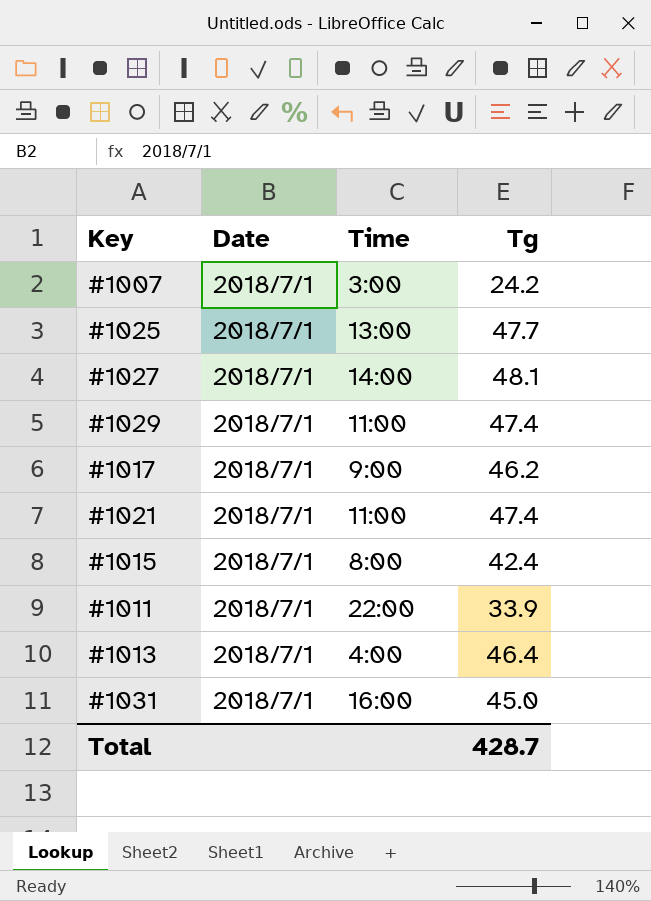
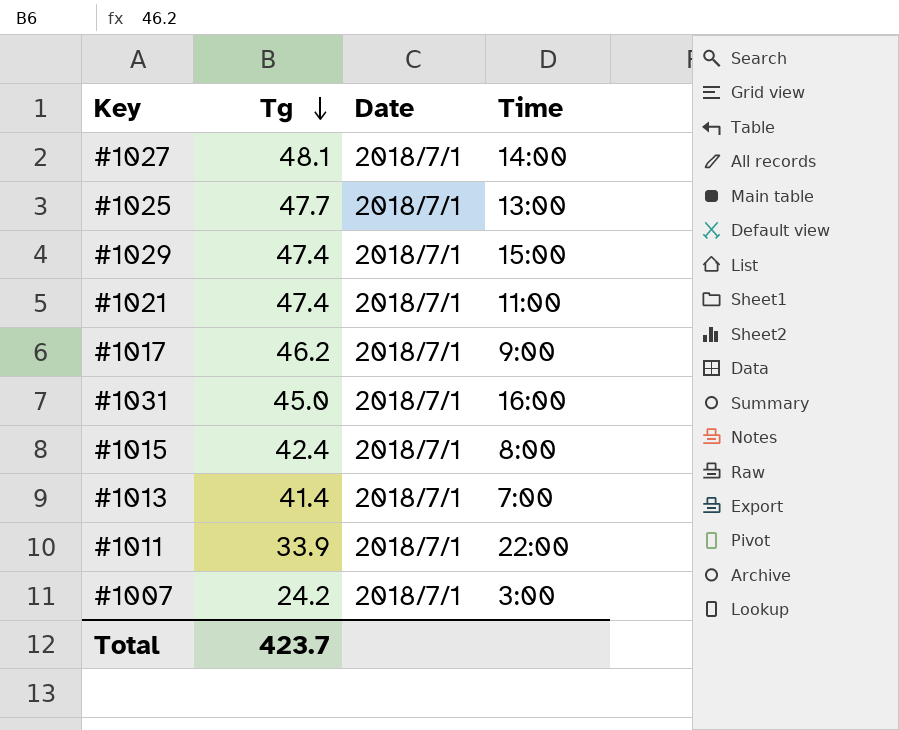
row order: none -> Tg descending
column Tg | position: 4 -> 2
#1029 | Time: 11:00 -> 15:00
#1013 | Tg: 46.4 -> 41.4
#1013 | Time: 4:00 -> 7:00
Total | Tg: 428.7 -> 423.7

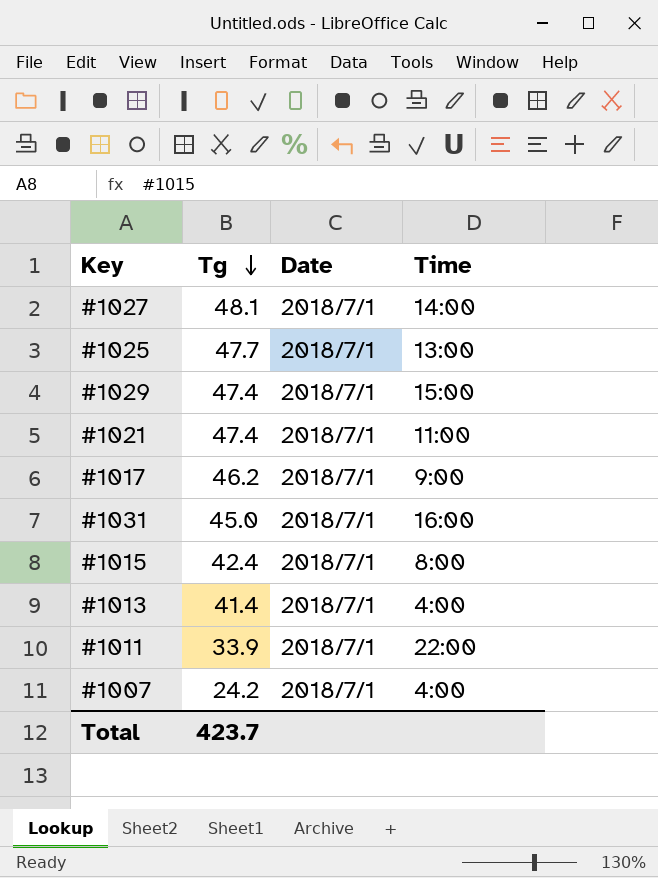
#1013 | Time: 7:00 -> 4:00
#1007 | Time: 3:00 -> 4:00

